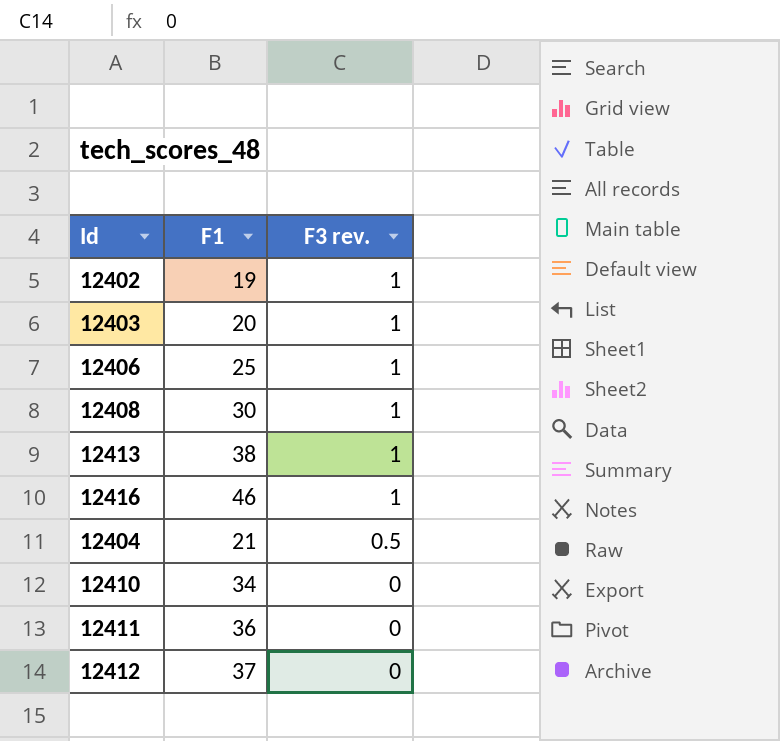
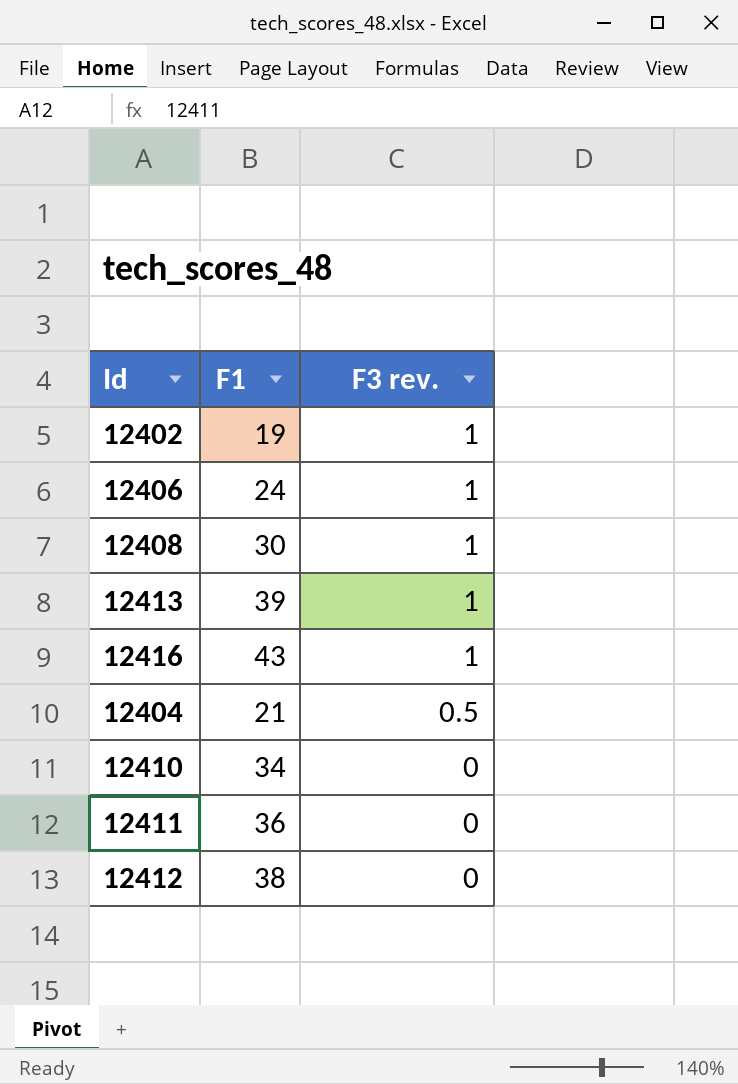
row 12403: 20 | 1 -> none
12406 | F1: 25 -> 24
12413 | F1: 38 -> 39
12416 | F1: 46 -> 43
12412 | F1: 37 -> 38

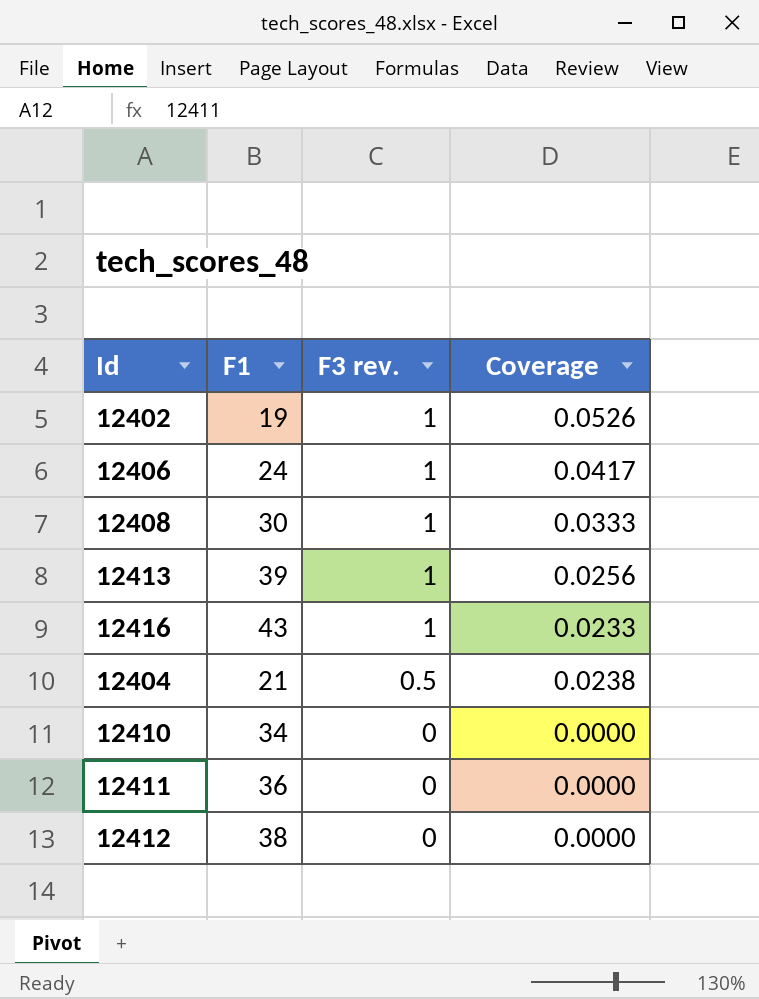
column Coverage | formula: none -> [F3 rev.] / [F1]

